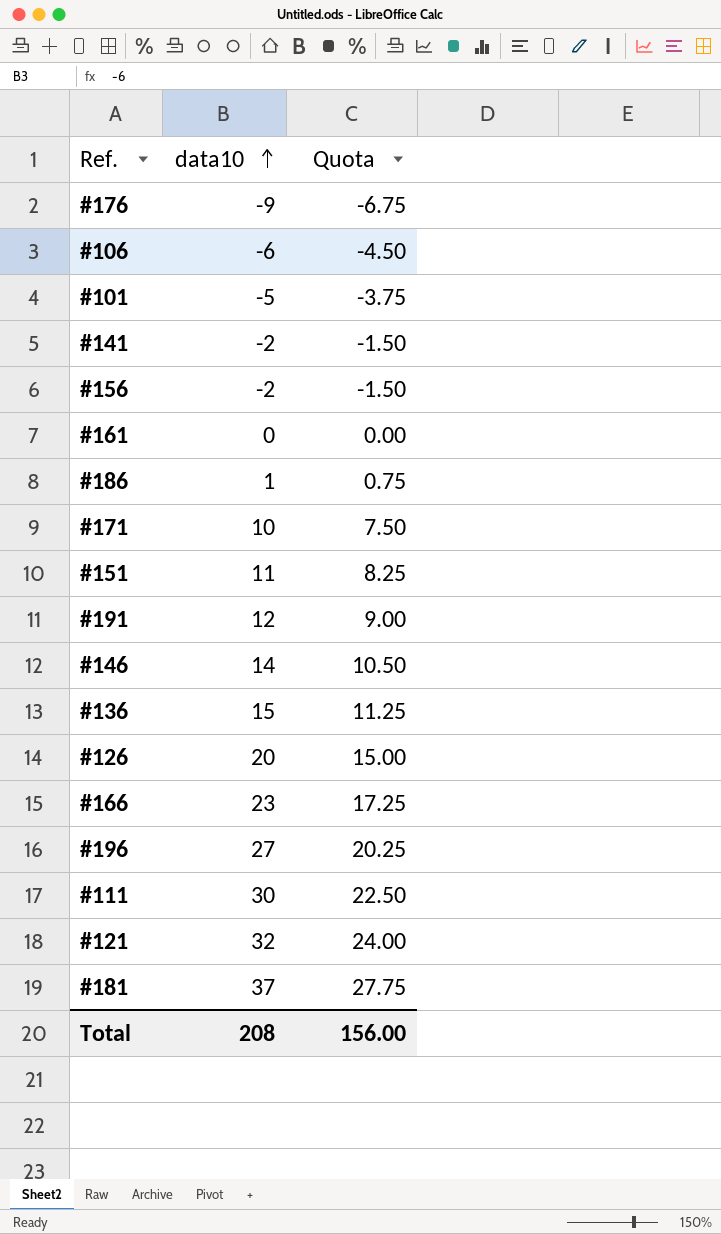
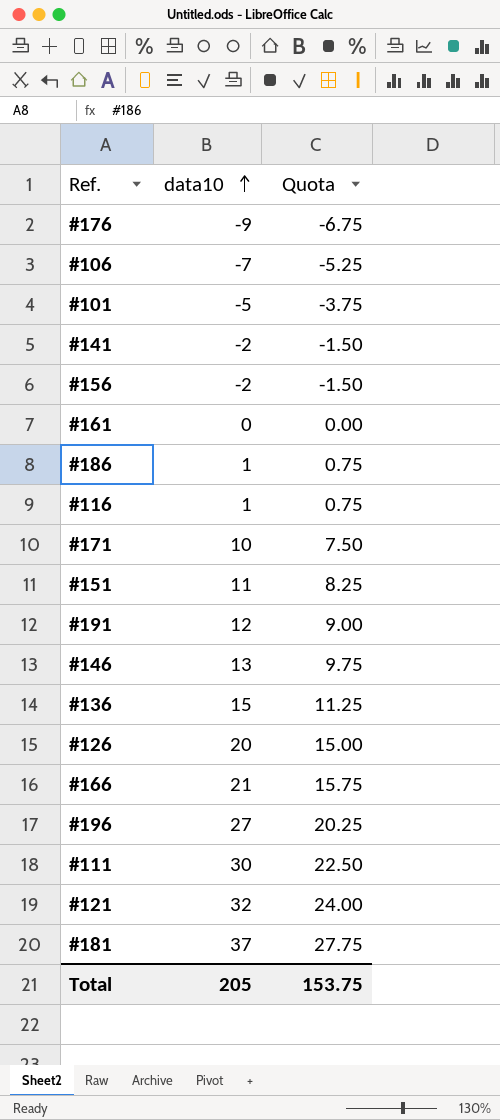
#106 | data10: -6 -> -7
#106 | Quota: -4.50 -> -5.25
row #116: none -> 1 | 0.75
#146 | data10: 14 -> 13
#146 | Quota: 10.50 -> 9.75
#166 | data10: 23 -> 21
#166 | Quota: 17.25 -> 15.75
Total | data10: 208 -> 205
Total | Quota: 156.00 -> 153.75

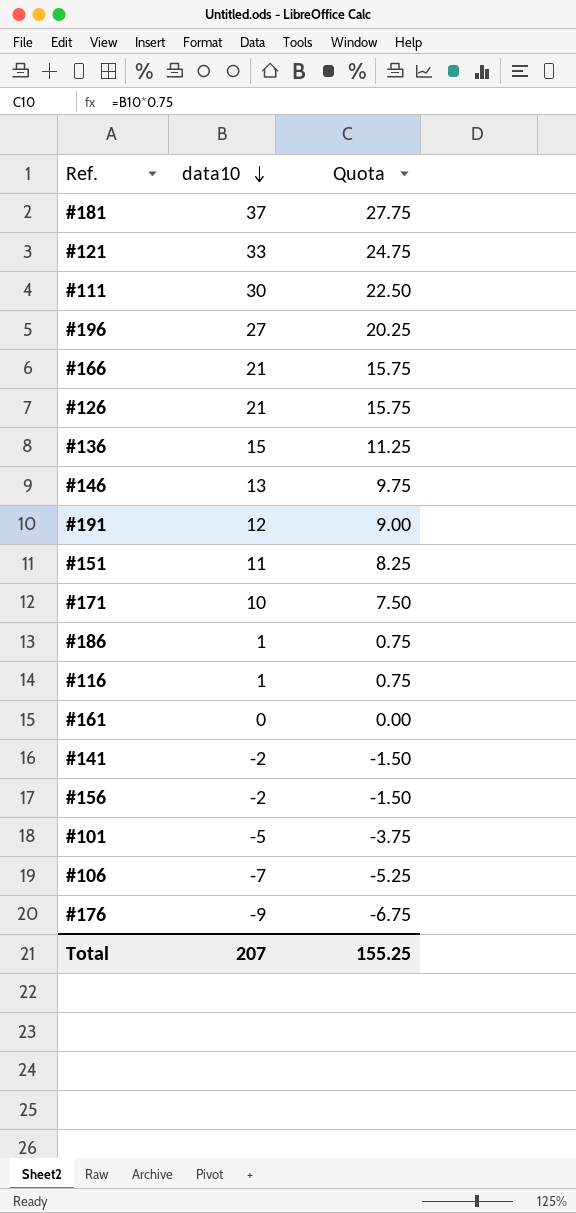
row order: data10 ascending -> data10 descending
#121 | data10: 32 -> 33
#121 | Quota: 24.00 -> 24.75
#126 | data10: 20 -> 21
#126 | Quota: 15.00 -> 15.75
Total | data10: 205 -> 207
Total | Quota: 153.75 -> 155.25

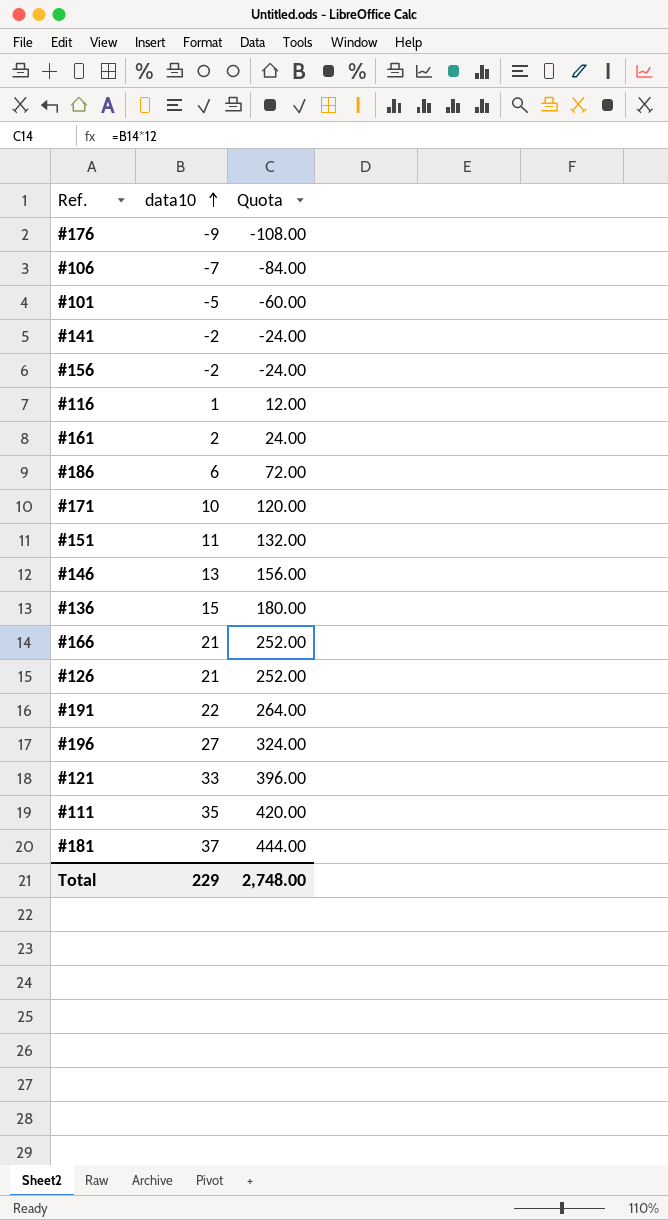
row order: data10 descending -> data10 ascending
column Quota | formula: [data10] * 0.75 -> [data10] * 12
#161 | data10: 0 -> 2
#186 | data10: 1 -> 6
#191 | data10: 12 -> 22
#111 | data10: 30 -> 35
Total | data10: 207 -> 229
Total | Quota: 155.25 -> 2,748.00

